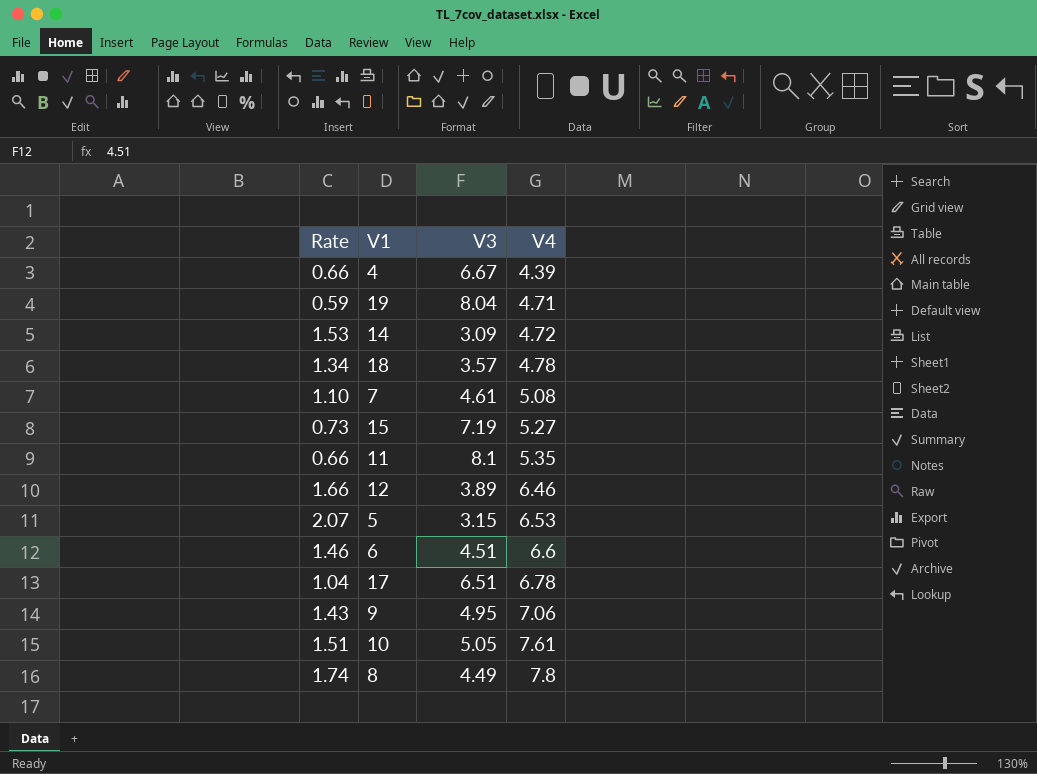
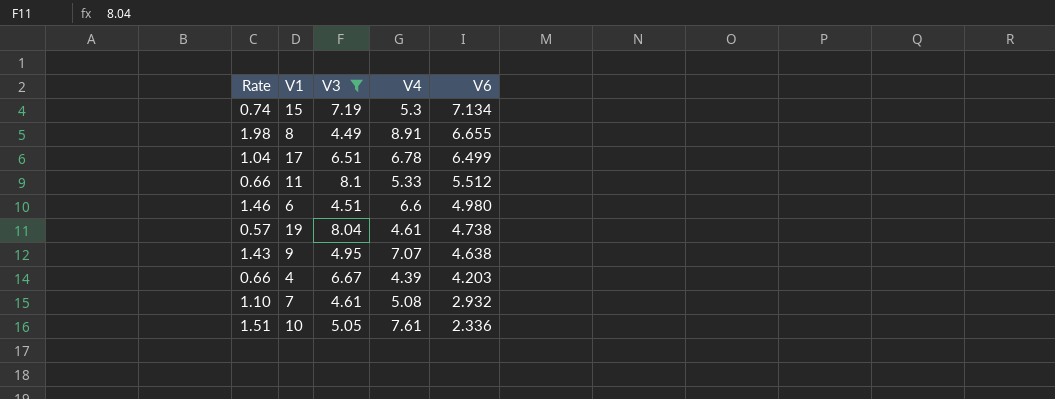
filter: none -> V3 >= 4.49
row order: V4 ascending -> V6 descending
column V6 | position: none -> 5
15 | Rate: 0.73 -> 0.74
15 | V4: 5.27 -> 5.3
8 | Rate: 1.74 -> 1.98
8 | V4: 7.8 -> 8.91
11 | V4: 5.35 -> 5.33
19 | Rate: 0.59 -> 0.57
19 | V4: 4.71 -> 4.61
9 | V4: 7.06 -> 7.07

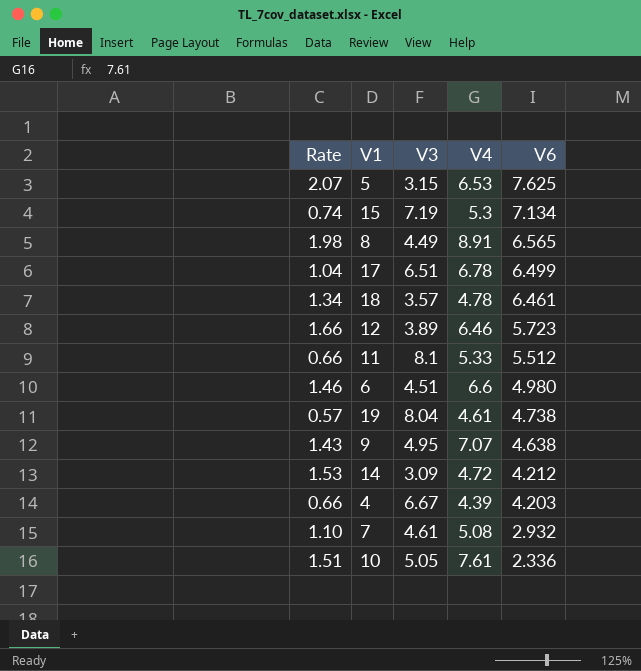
filter: V3 >= 4.49 -> none
8 | V6: 6.655 -> 6.565

